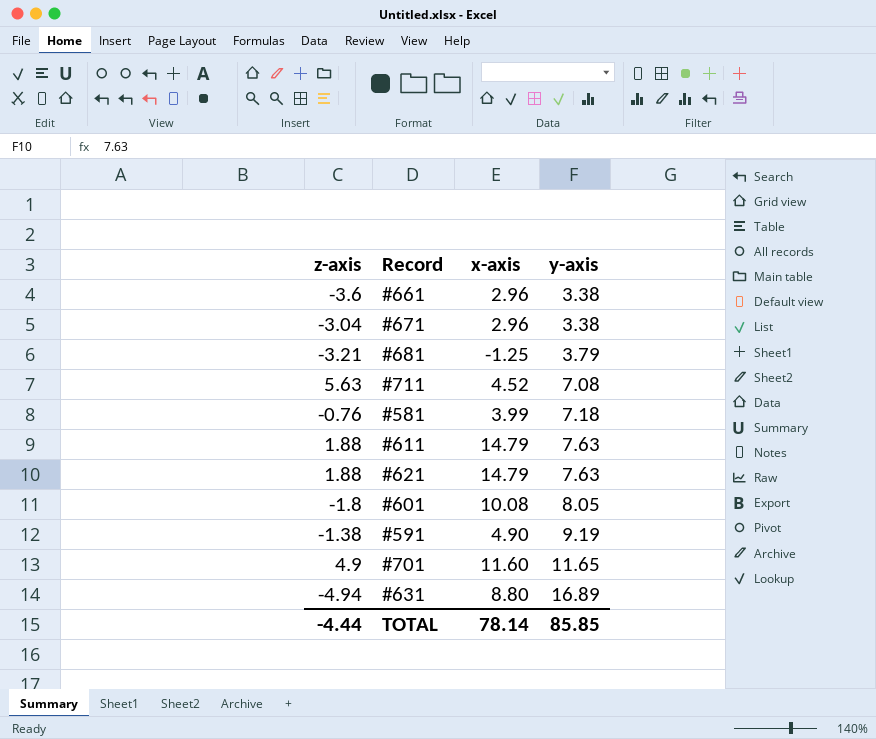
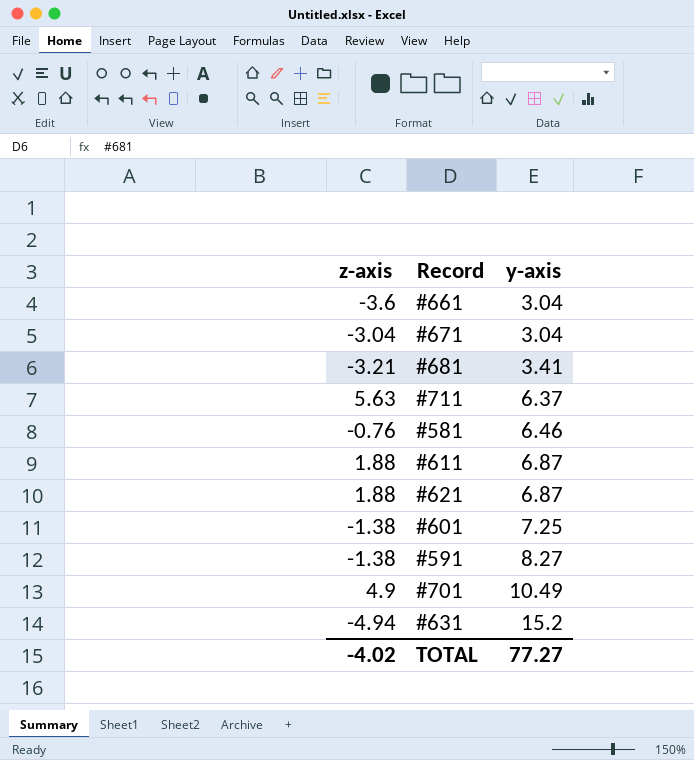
column x-axis | position: 3 -> none
#661 | y-axis: 3.38 -> 3.04
#671 | y-axis: 3.38 -> 3.04
#681 | y-axis: 3.79 -> 3.41
#711 | y-axis: 7.08 -> 6.37
#581 | y-axis: 7.18 -> 6.46
#611 | y-axis: 7.63 -> 6.87
#621 | y-axis: 7.63 -> 6.87
#601 | z-axis: -1.8 -> -1.38
#601 | y-axis: 8.05 -> 7.25
#591 | y-axis: 9.19 -> 8.27
#701 | y-axis: 11.65 -> 10.49
#631 | y-axis: 16.89 -> 15.2
TOTAL | z-axis: -4.44 -> -4.02
TOTAL | y-axis: 85.85 -> 77.27

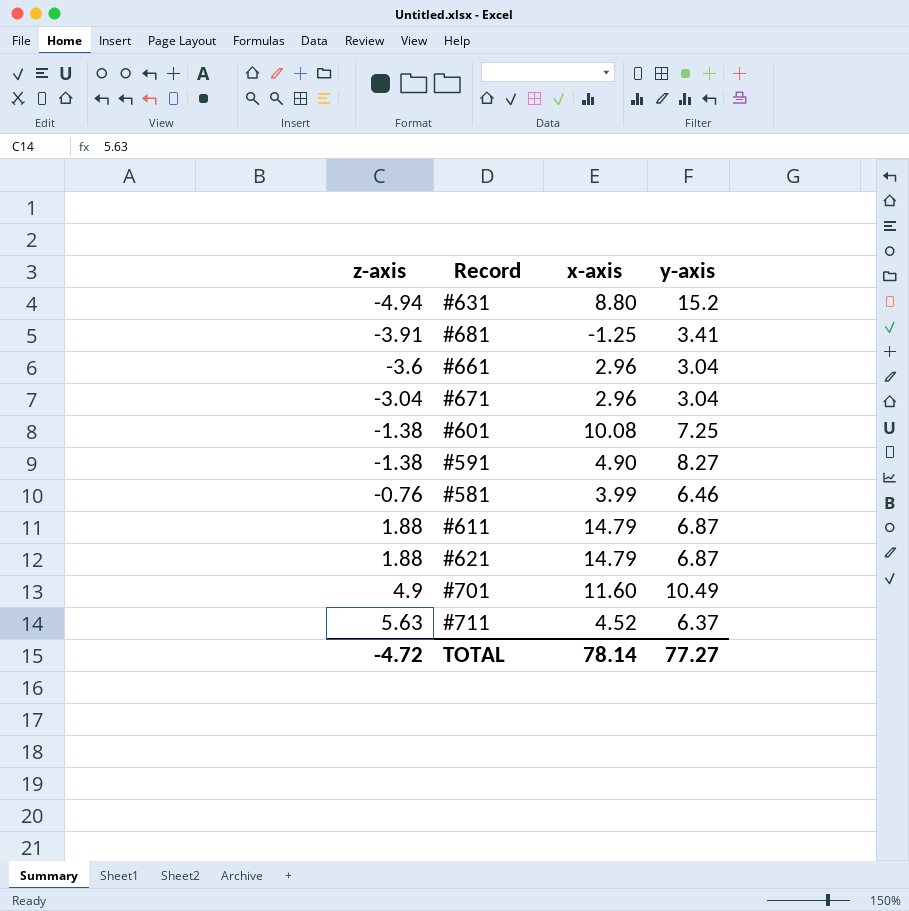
row order: y-axis ascending -> z-axis ascending
column x-axis | position: none -> 3
#681 | z-axis: -3.21 -> -3.91
TOTAL | z-axis: -4.02 -> -4.72

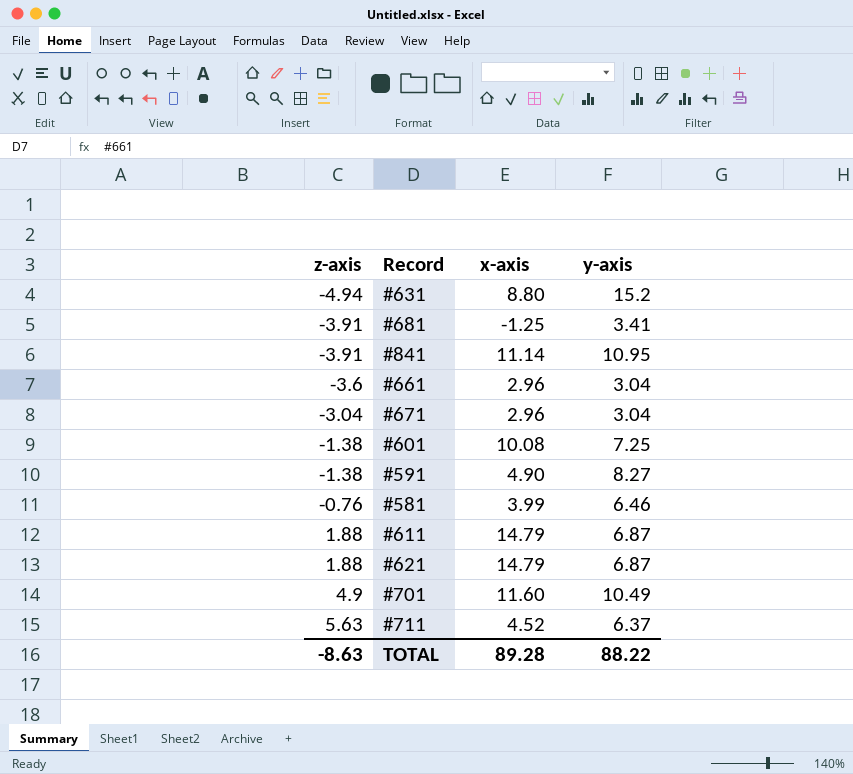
row #841: none -> -3.91 | 11.14 | 10.95
TOTAL | z-axis: -4.72 -> -8.63
TOTAL | x-axis: 78.14 -> 89.28
TOTAL | y-axis: 77.27 -> 88.22

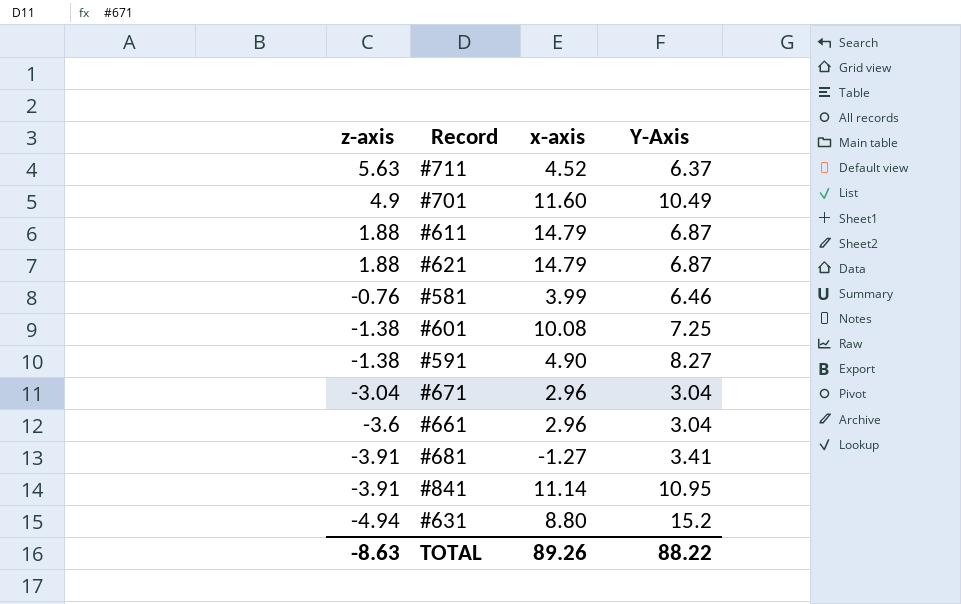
row order: z-axis ascending -> z-axis descending
column name: y-axis -> Y-Axis
#681 | x-axis: -1.25 -> -1.27
TOTAL | x-axis: 89.28 -> 89.26

